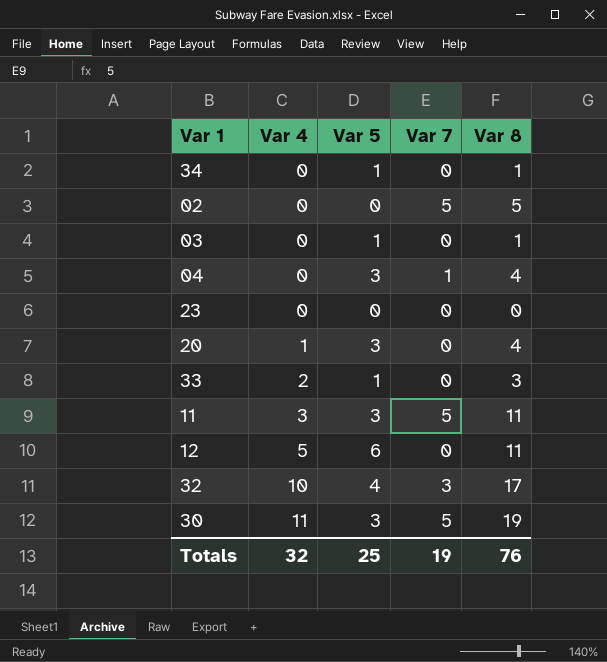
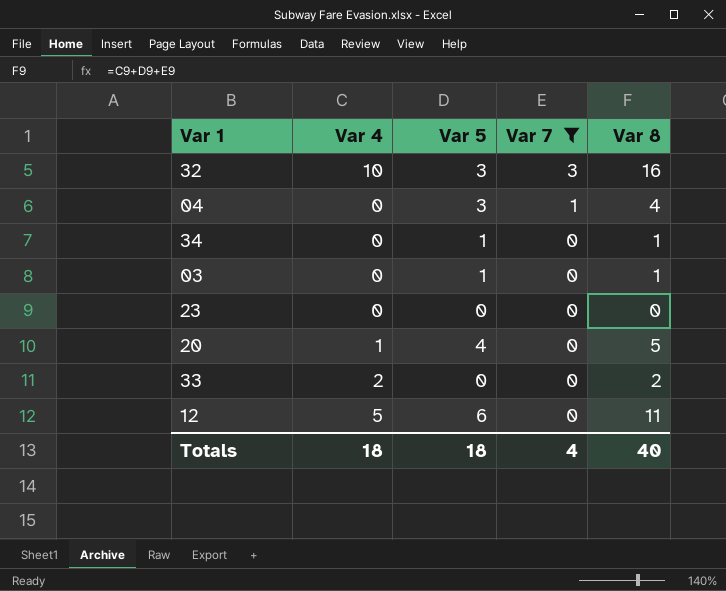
filter: none -> Var 7 != 5
row order: Var 4 ascending -> Var 7 descending
32 | Var 5: 4 -> 3
32 | Var 8: 17 -> 16
20 | Var 5: 3 -> 4
20 | Var 8: 4 -> 5
33 | Var 5: 1 -> 0
33 | Var 8: 3 -> 2
Totals | Var 4: 32 -> 18
Totals | Var 5: 25 -> 18
Totals | Var 7: 19 -> 4
Totals | Var 8: 76 -> 40

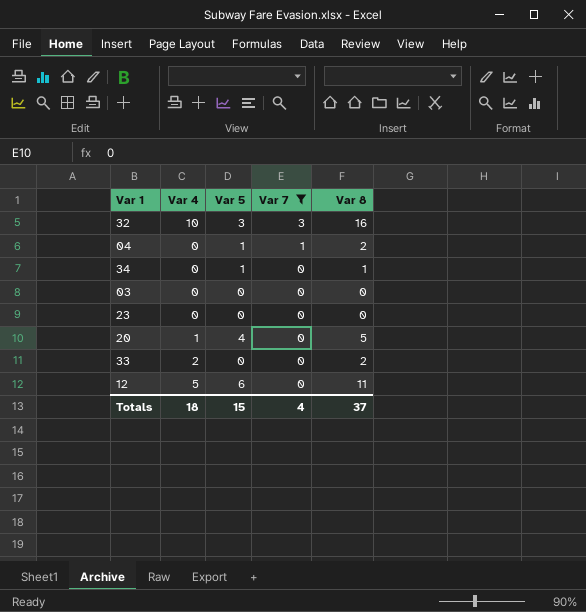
04 | Var 5: 3 -> 1
04 | Var 8: 4 -> 2
03 | Var 5: 1 -> 0
03 | Var 8: 1 -> 0
Totals | Var 5: 18 -> 15
Totals | Var 8: 40 -> 37

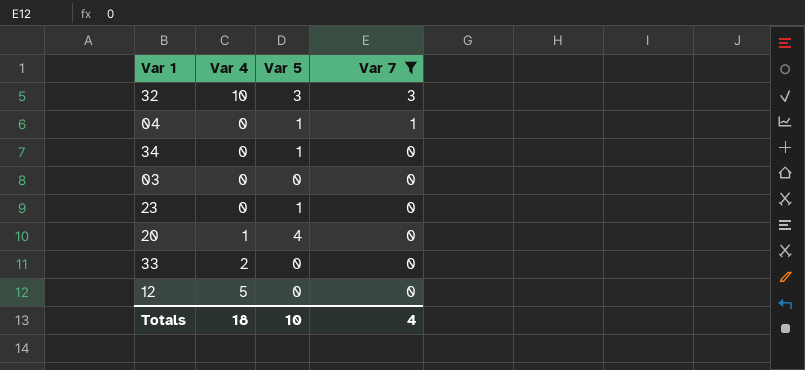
column Var 8 | formula: [Var 4] + [Var 5] + [Var 7] -> none
23 | Var 5: 0 -> 1
12 | Var 5: 6 -> 0
Totals | Var 5: 15 -> 10

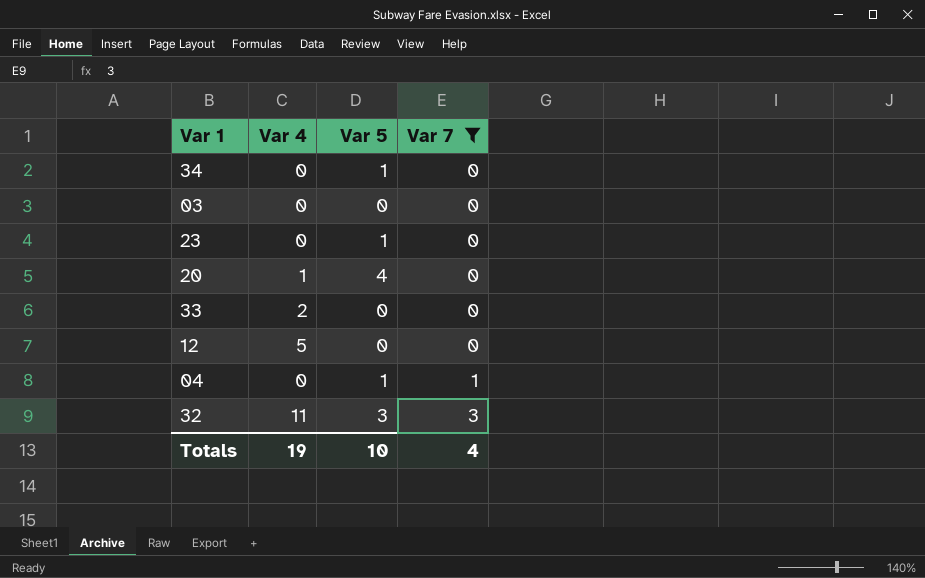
row order: Var 7 descending -> Var 7 ascending
32 | Var 4: 10 -> 11
Totals | Var 4: 18 -> 19

